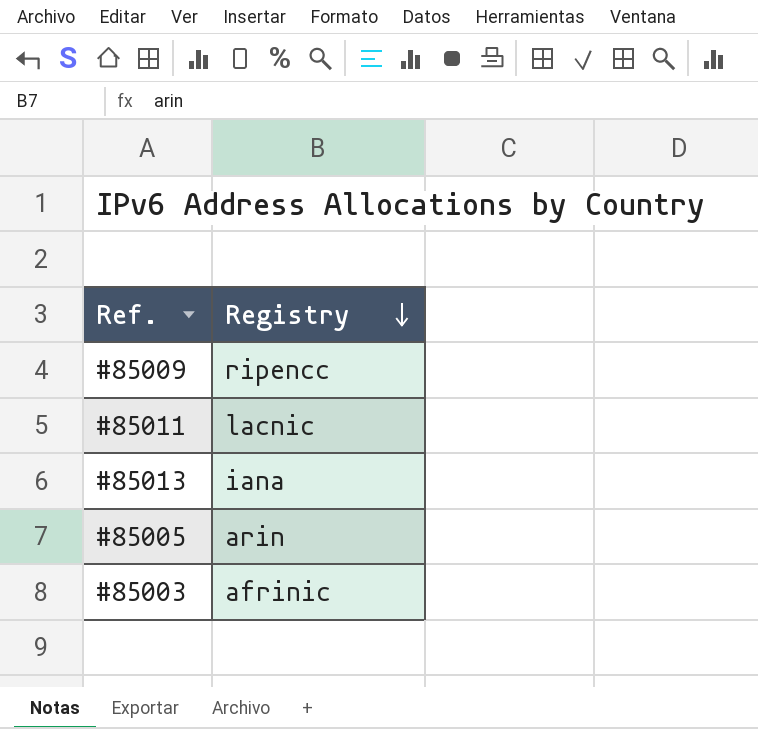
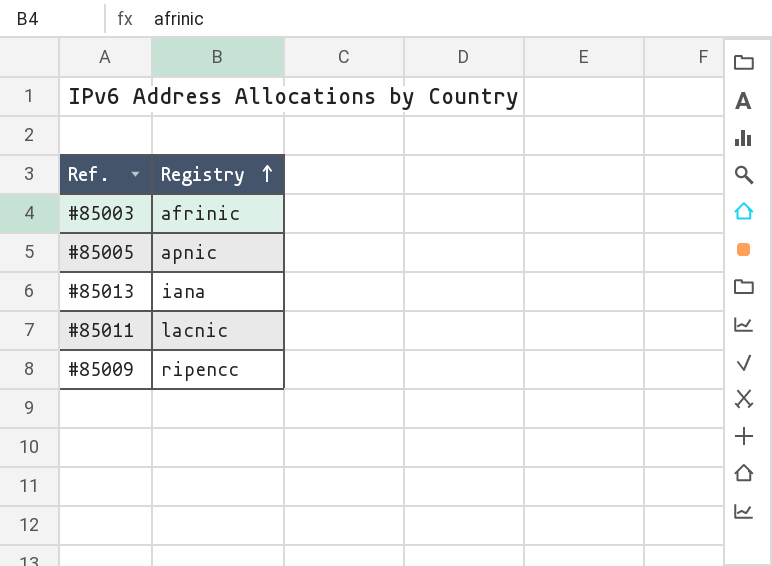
row order: Registry descending -> Registry ascending
#85005 | Registry: arin -> apnic

